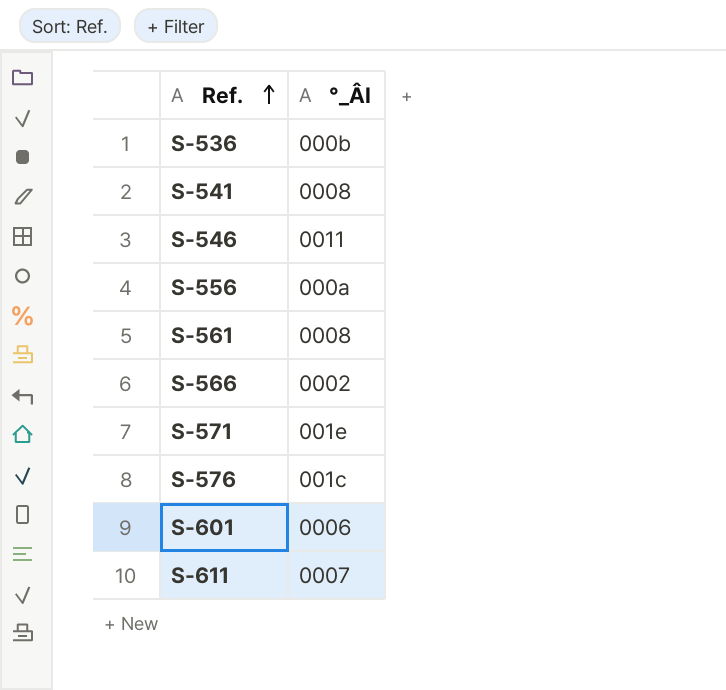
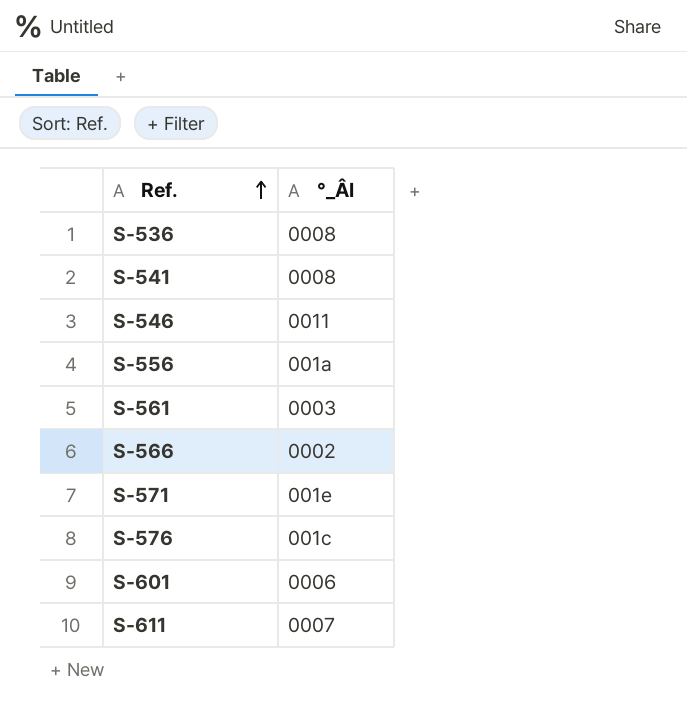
S-536 | °_ÂI: 000b -> 0008
S-556 | °_ÂI: 000a -> 001a
S-561 | °_ÂI: 0008 -> 0003

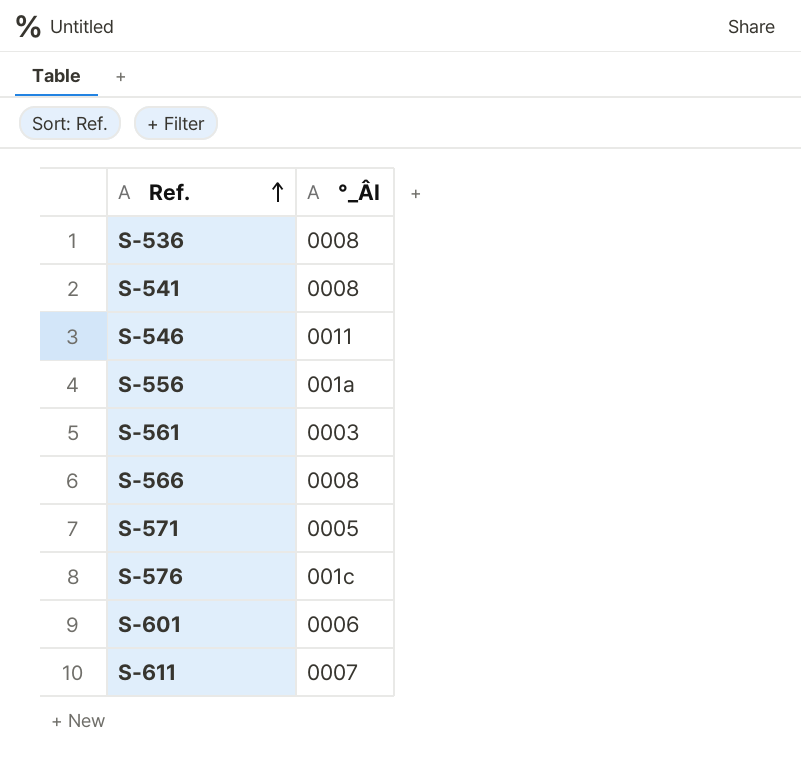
S-566 | °_ÂI: 0002 -> 0008
S-571 | °_ÂI: 001e -> 0005

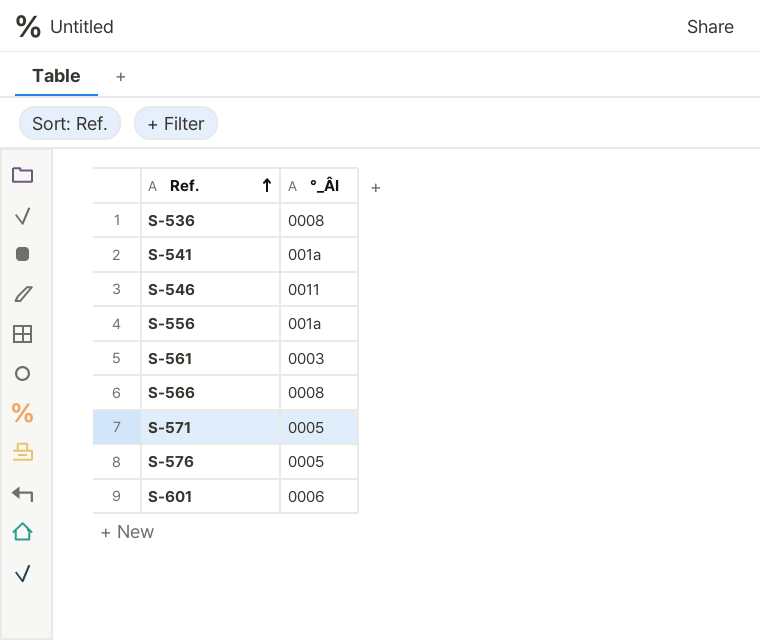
row S-611: 0007 -> none
S-541 | °_ÂI: 0008 -> 001a
S-576 | °_ÂI: 001c -> 0005

